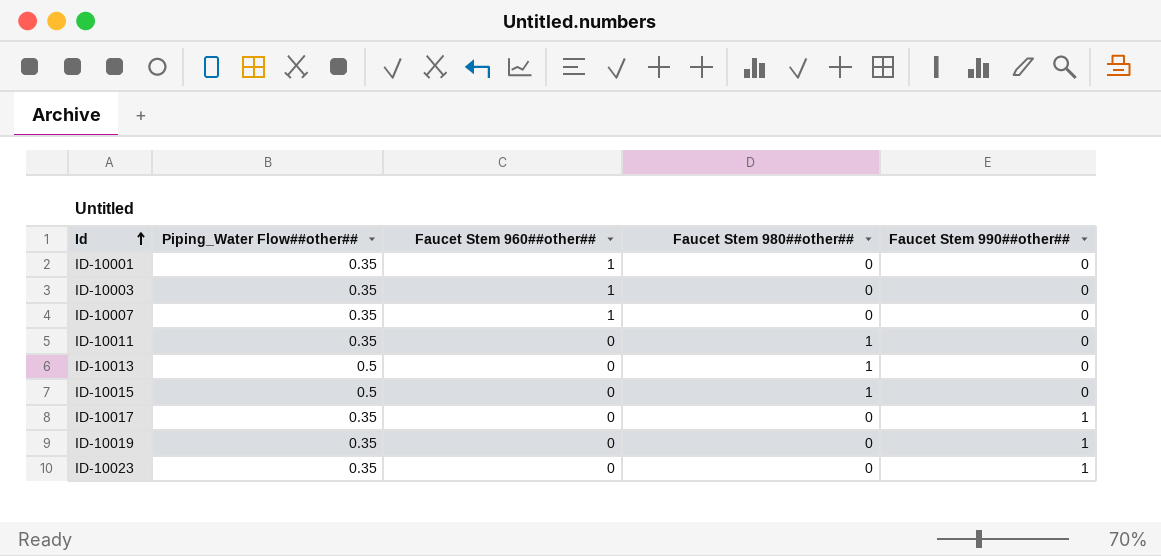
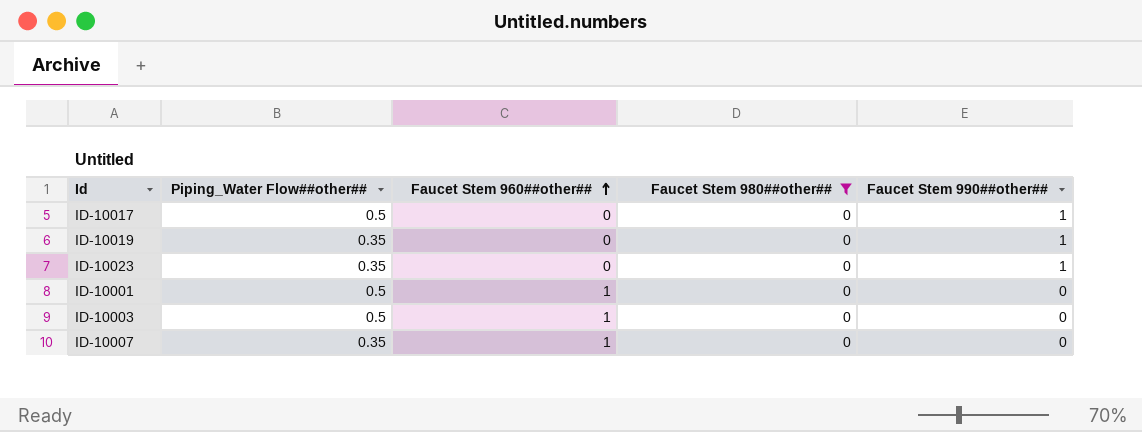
filter: none -> Faucet Stem 980##other## = 0
row order: Id ascending -> Faucet Stem 960##other## ascending
ID-10017 | Piping_Water Flow##other##: 0.35 -> 0.5
ID-10001 | Piping_Water Flow##other##: 0.35 -> 0.5
ID-10003 | Piping_Water Flow##other##: 0.35 -> 0.5

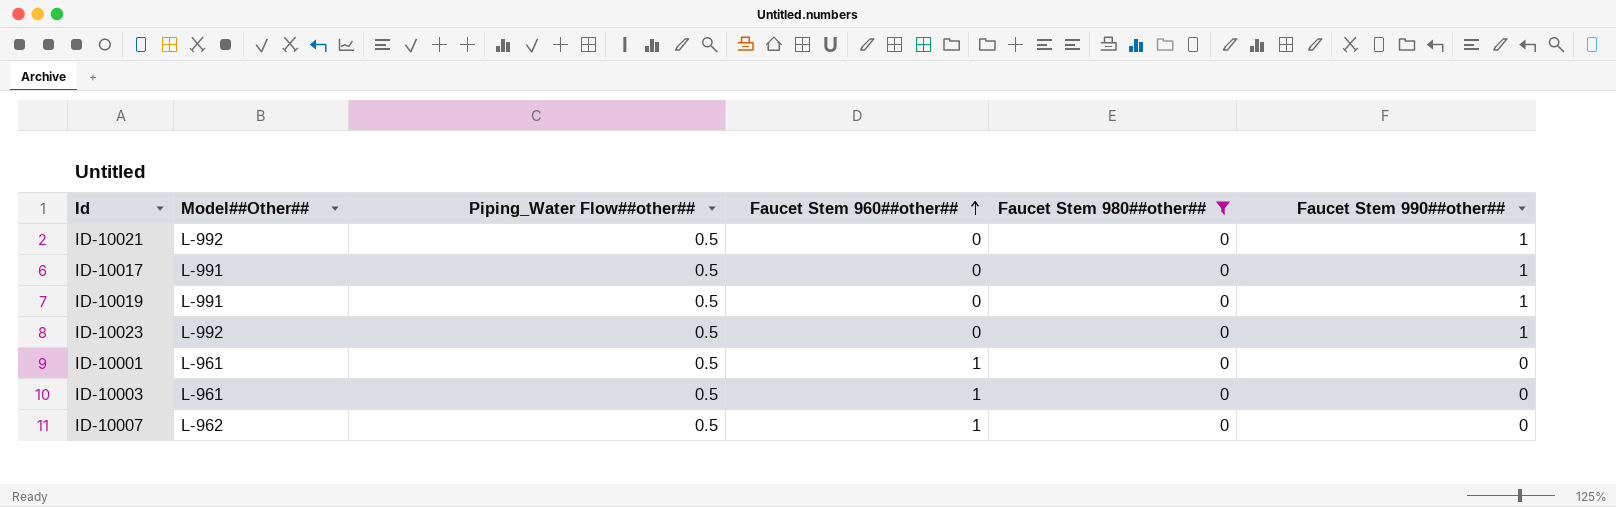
column Model##Other## | position: none -> 2
row ID-10021: none -> L-992 | 0.5 | 0 | 0 | 1
ID-10019 | Piping_Water Flow##other##: 0.35 -> 0.5
ID-10023 | Piping_Water Flow##other##: 0.35 -> 0.5
ID-10007 | Piping_Water Flow##other##: 0.35 -> 0.5

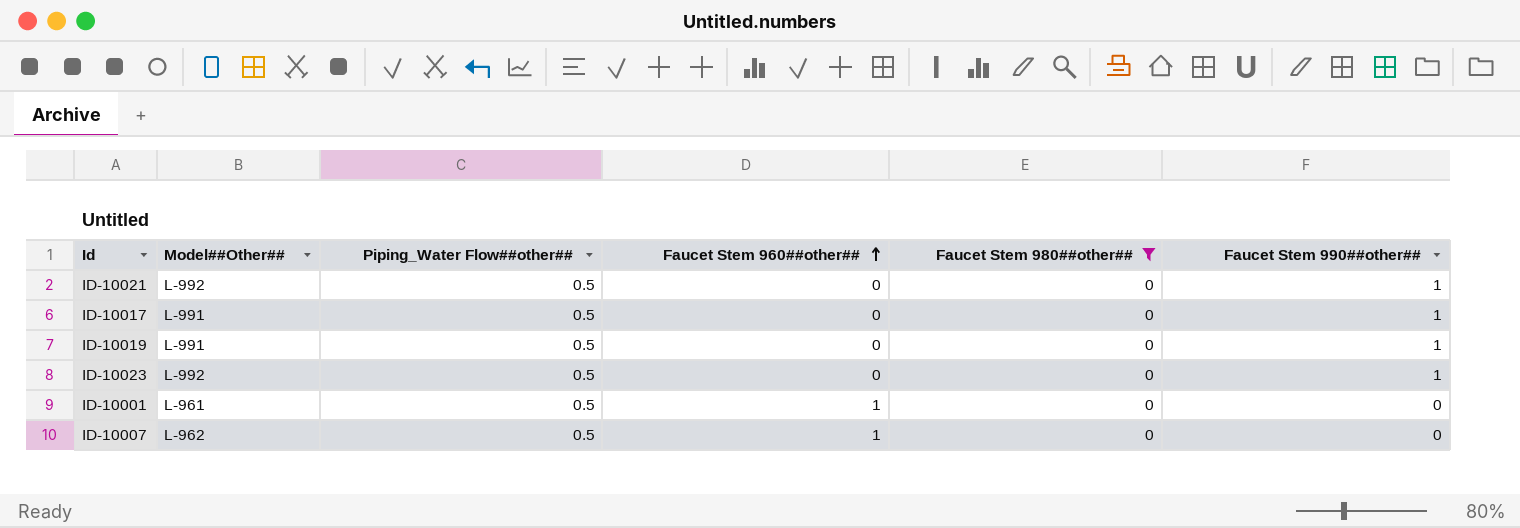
row ID-10003: L-961 | 0.5 | 1 | 0 | 0 -> none

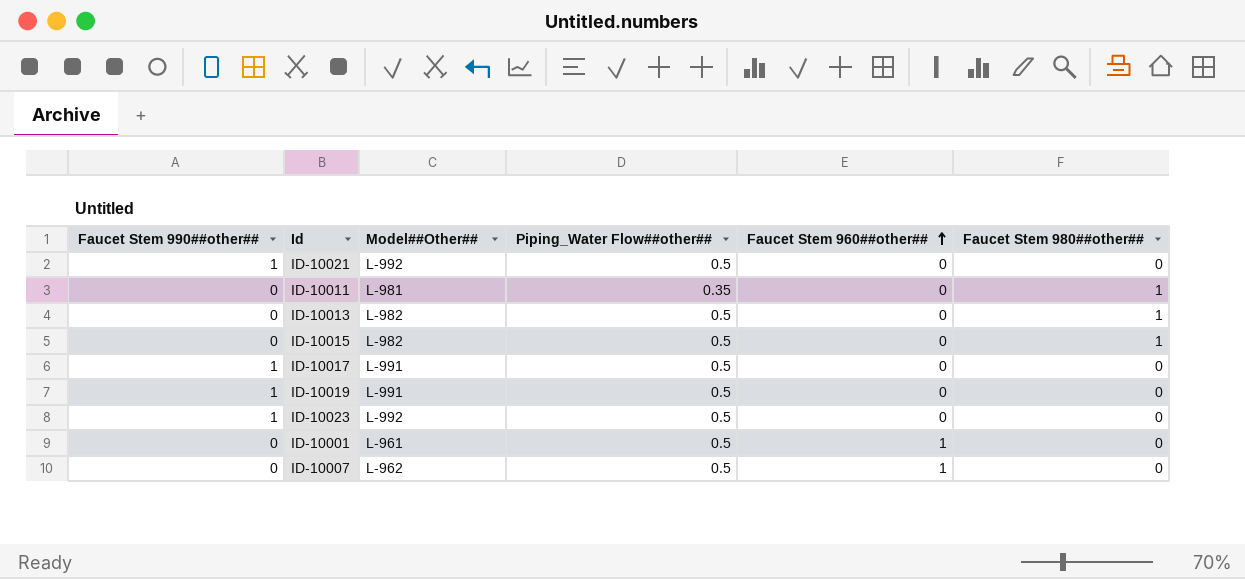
filter: Faucet Stem 980##other## = 0 -> none
column Faucet Stem 990##other## | position: 6 -> 1

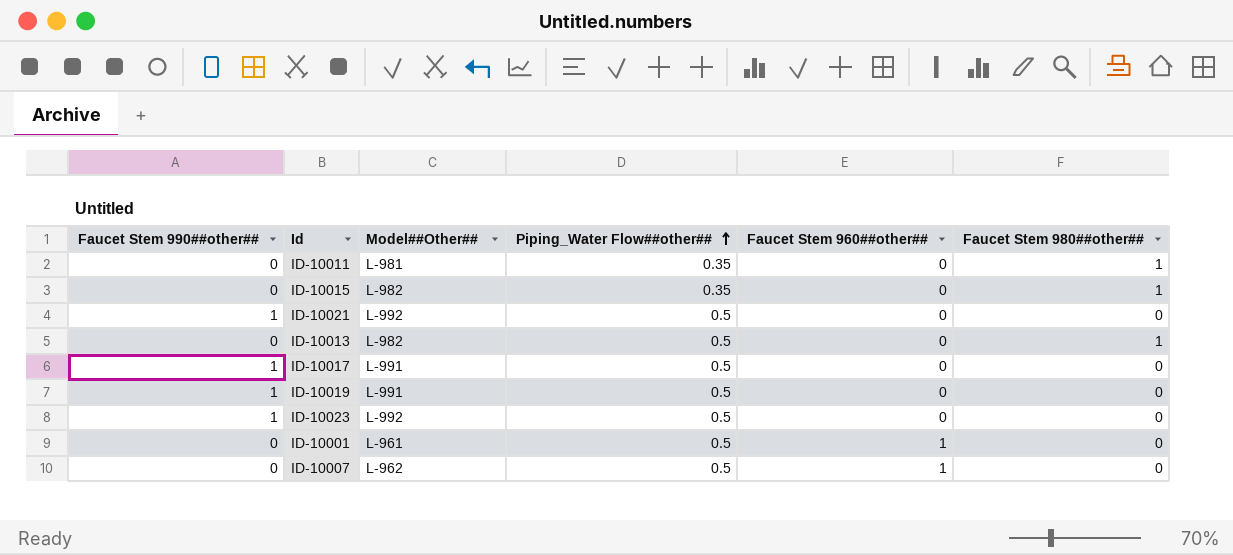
row order: Faucet Stem 960##other## ascending -> Piping_Water Flow##other## ascending
ID-10015 | Piping_Water Flow##other##: 0.5 -> 0.35

